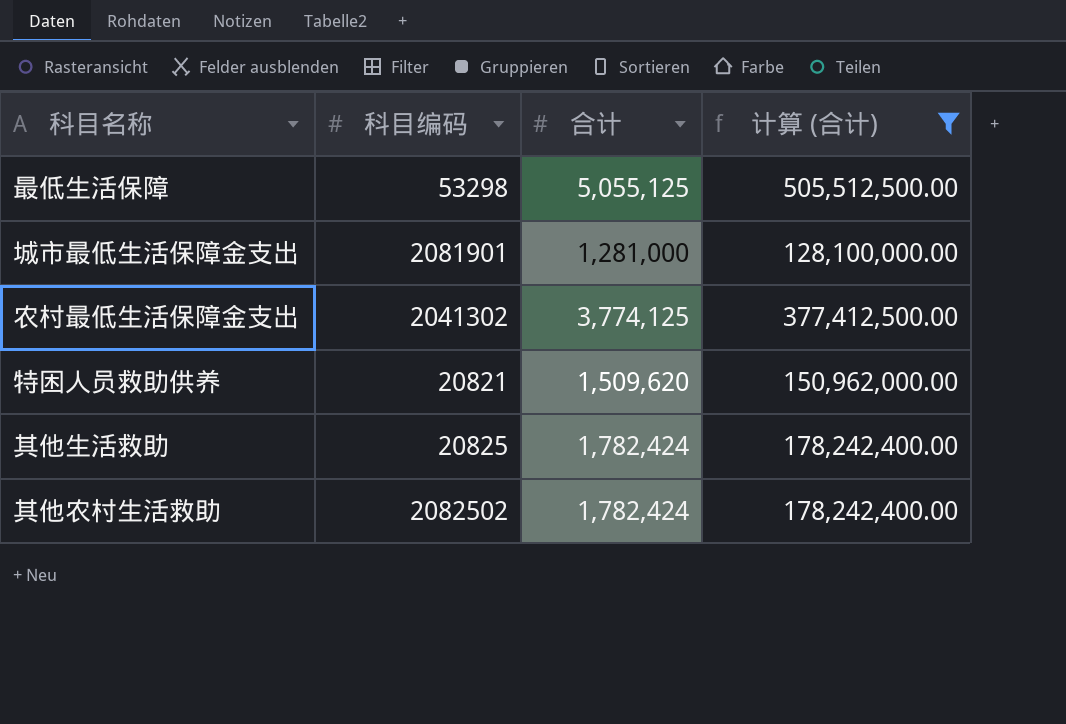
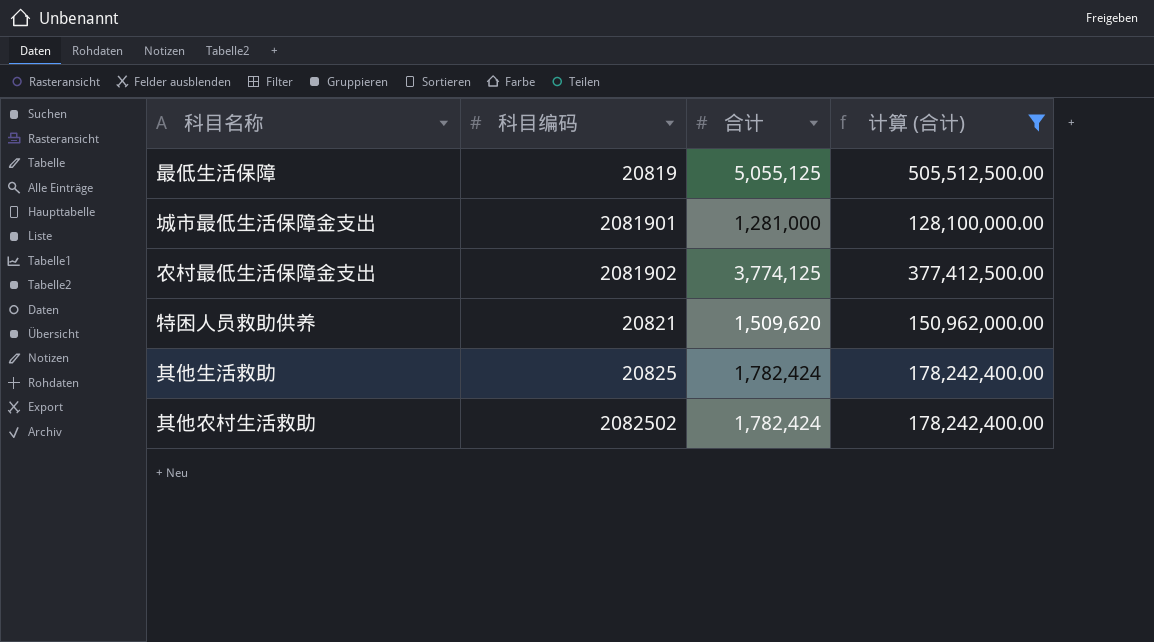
最低生活保障 | 科目编码: 53298 -> 20819
农村最低生活保障金支出 | 科目编码: 2041302 -> 2081902

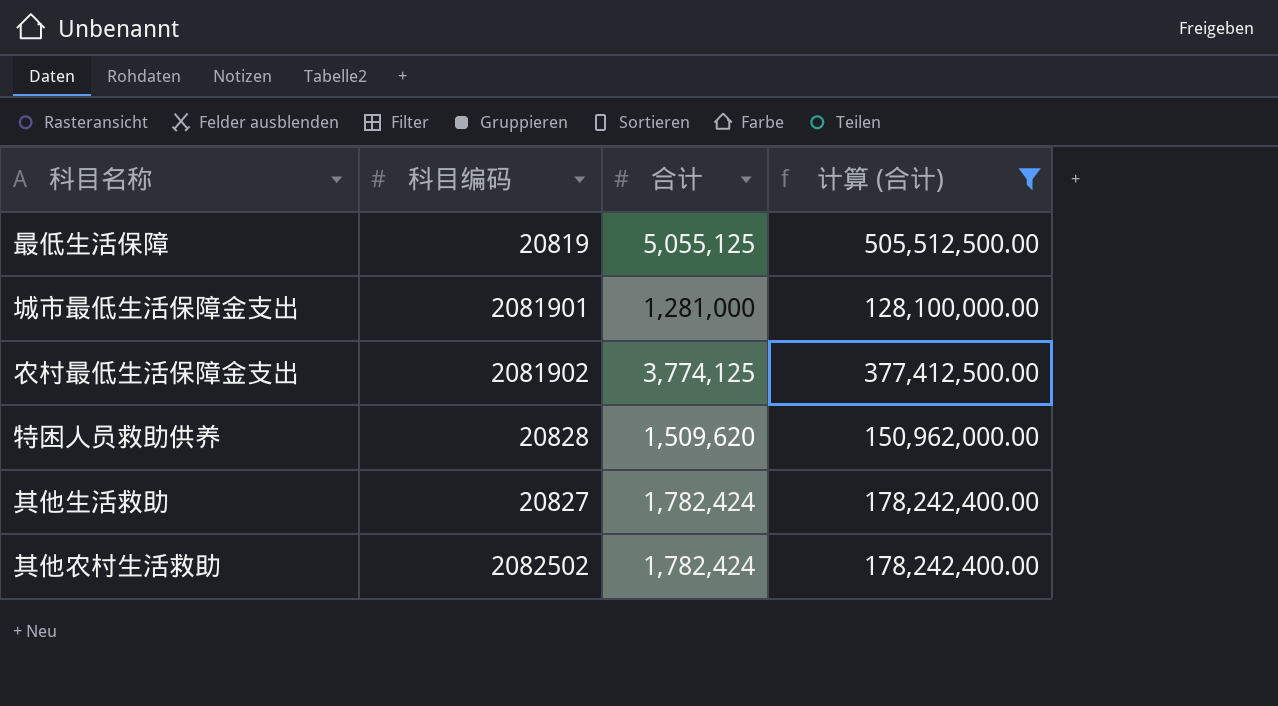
特困人员救助供养 | 科目编码: 20821 -> 20828
其他生活救助 | 科目编码: 20825 -> 20827

